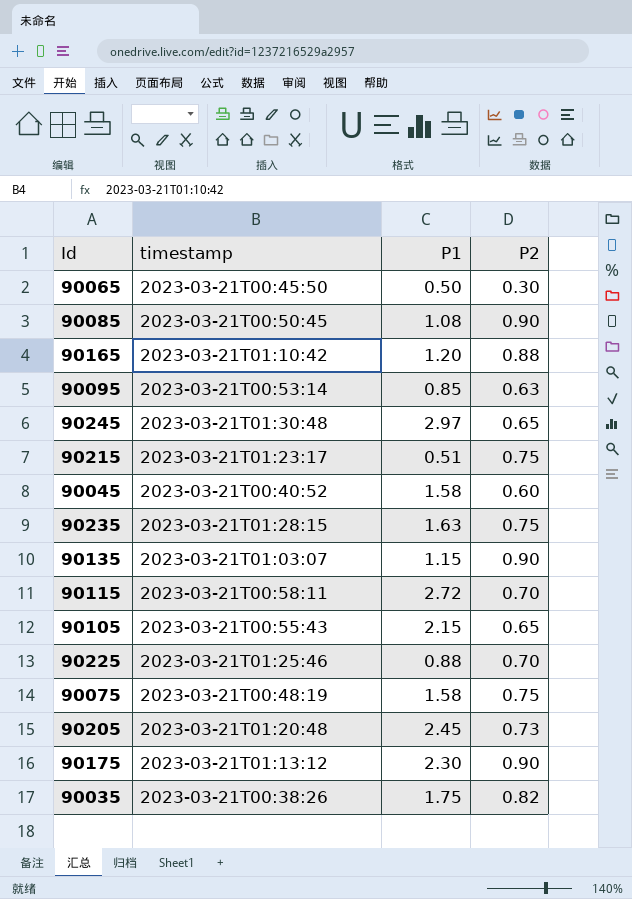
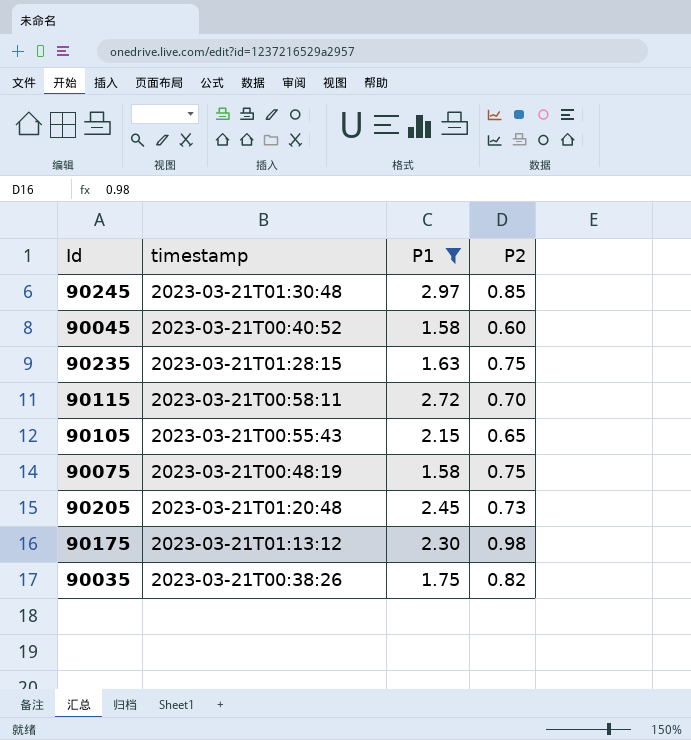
filter: none -> P1 >= 1.58
90245 | P2: 0.65 -> 0.85
90175 | P2: 0.90 -> 0.98

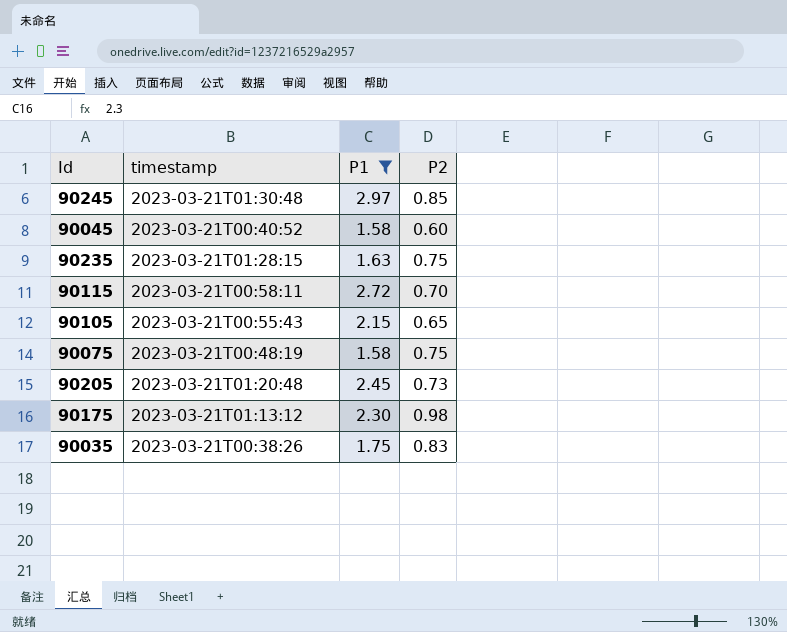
90035 | P2: 0.82 -> 0.83

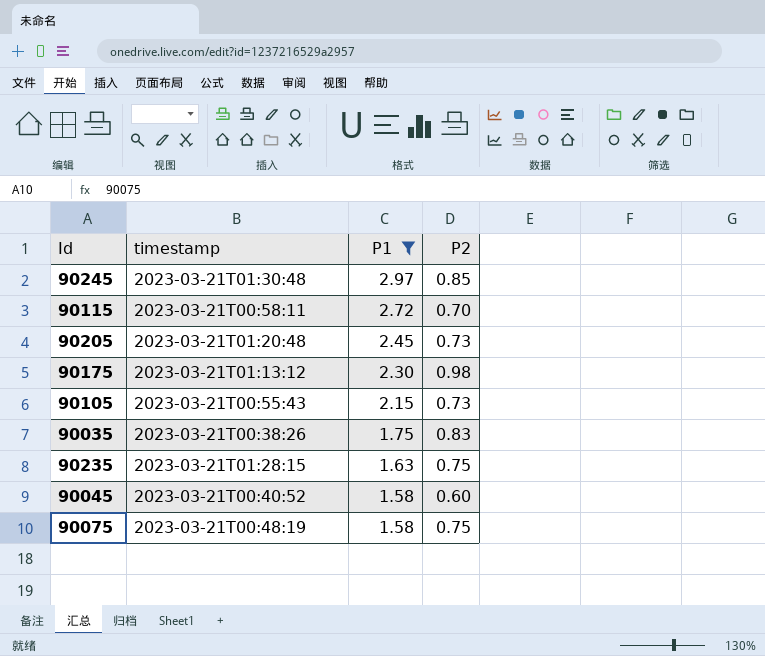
row order: none -> P1 descending
90105 | P2: 0.65 -> 0.73

